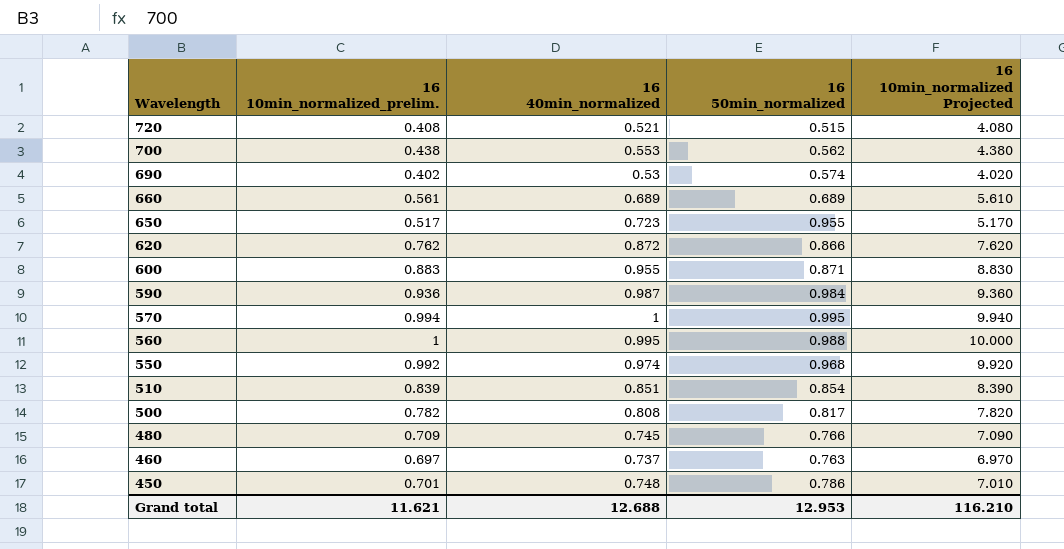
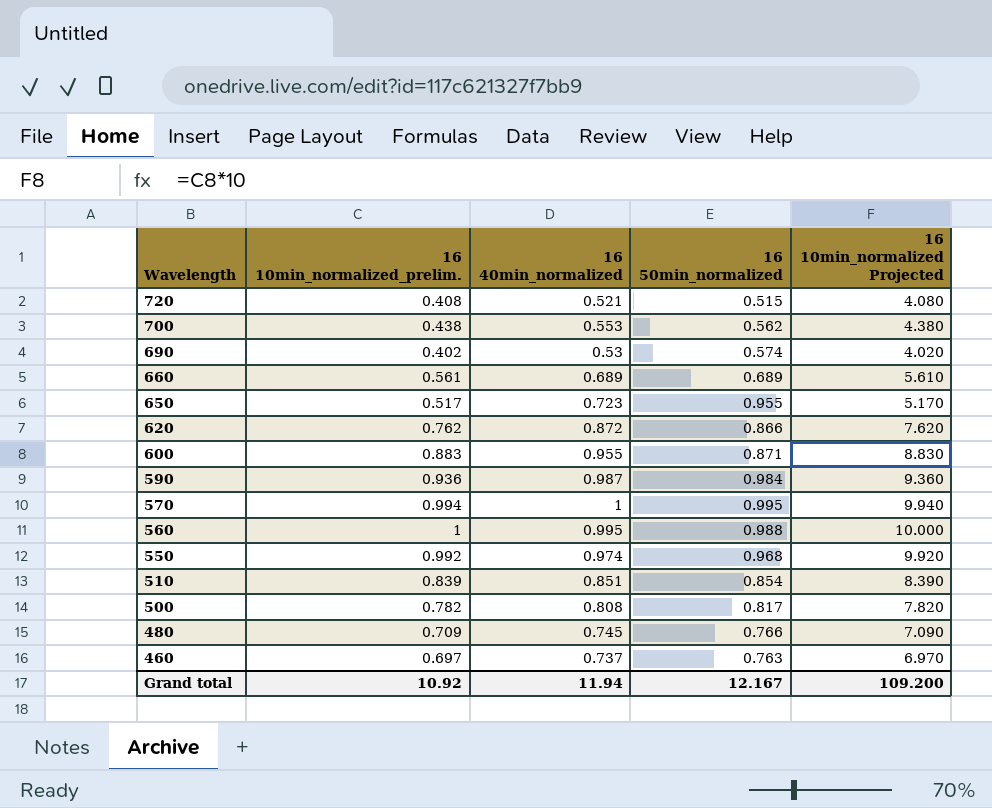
row 450: 0.701 | 0.748 | 0.786 | 7.010 -> none
Grand total | 16 10min_normalized_prelim.: 11.621 -> 10.92
Grand total | 16 40min_normalized: 12.688 -> 11.94
Grand total | 16 50min_normalized: 12.953 -> 12.167
Grand total | 16 10min_normalized Projected: 116.210 -> 109.200

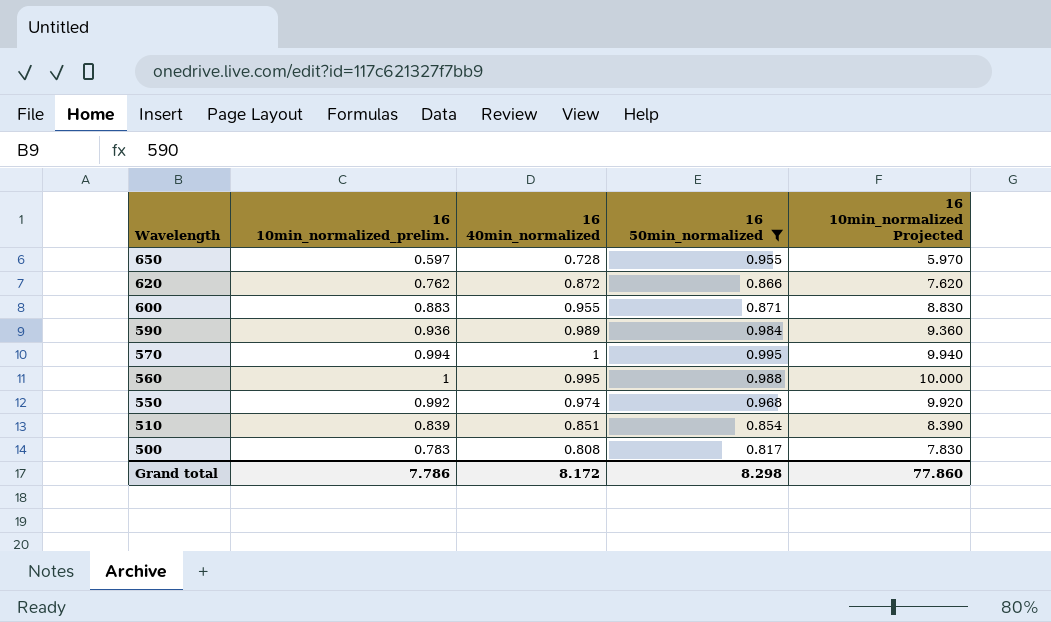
filter: none -> 16 50min_normalized >= 0.817
650 | 16 10min_normalized_prelim.: 0.517 -> 0.597
650 | 16 40min_normalized: 0.723 -> 0.728
650 | 16 10min_normalized Projected: 5.170 -> 5.970
590 | 16 40min_normalized: 0.987 -> 0.989
500 | 16 10min_normalized_prelim.: 0.782 -> 0.783
500 | 16 10min_normalized Projected: 7.820 -> 7.830
Grand total | 16 10min_normalized_prelim.: 10.92 -> 7.786
Grand total | 16 40min_normalized: 11.94 -> 8.172
Grand total | 16 50min_normalized: 12.167 -> 8.298
Grand total | 16 10min_normalized Projected: 109.200 -> 77.860

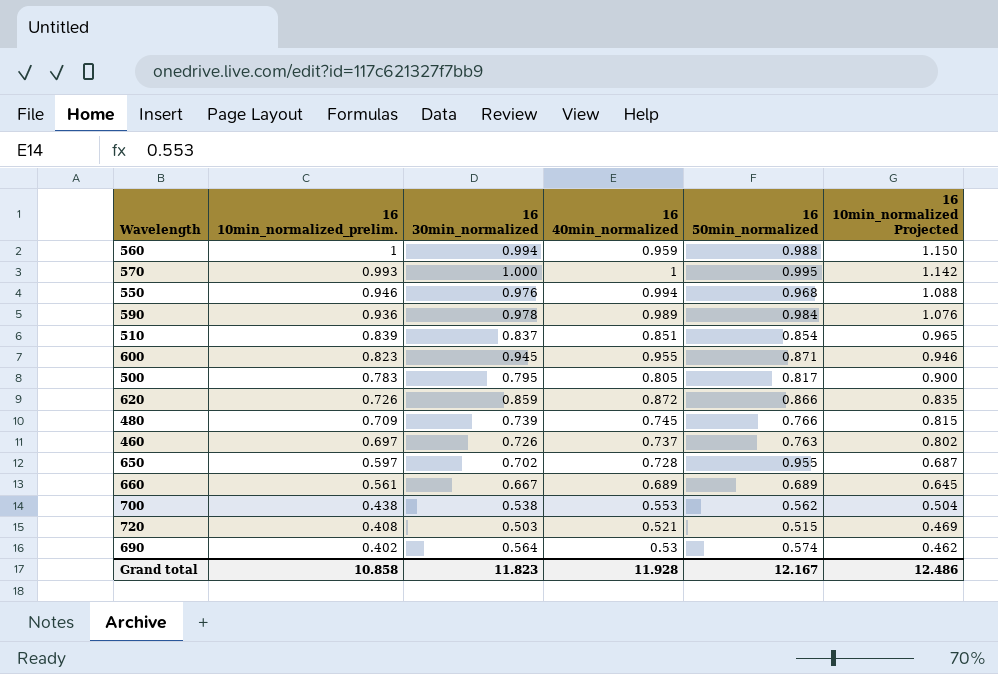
filter: 16 50min_normalized >= 0.817 -> none
row order: Wavelength descending -> 16 10min_normalized_prelim. descending
column 16 30min_normalized | position: none -> 3
column 16 10min_normalized Projected | formula: [16 10min_normalized_prelim.] * 10 -> [16 10min_normalized_prelim.] * 1.15
560 | 16 40min_normalized: 0.995 -> 0.959
570 | 16 10min_normalized_prelim.: 0.994 -> 0.993
550 | 16 10min_normalized_prelim.: 0.992 -> 0.946
550 | 16 40min_normalized: 0.974 -> 0.994
600 | 16 10min_normalized_prelim.: 0.883 -> 0.823
500 | 16 40min_normalized: 0.808 -> 0.805
620 | 16 10min_normalized_prelim.: 0.762 -> 0.726
Grand total | 16 10min_normalized_prelim.: 7.786 -> 10.858
Grand total | 16 40min_normalized: 8.172 -> 11.928
Grand total | 16 50min_normalized: 8.298 -> 12.167
Grand total | 16 10min_normalized Projected: 77.860 -> 12.486

